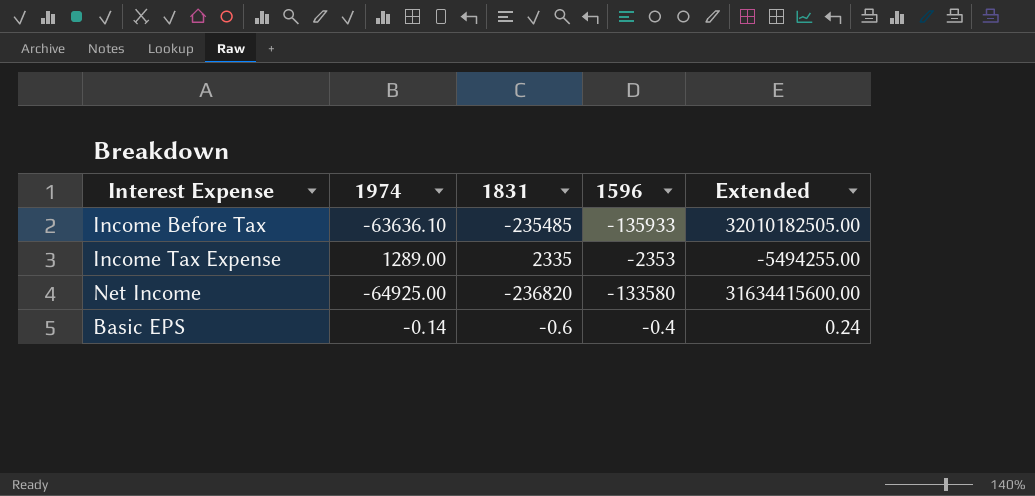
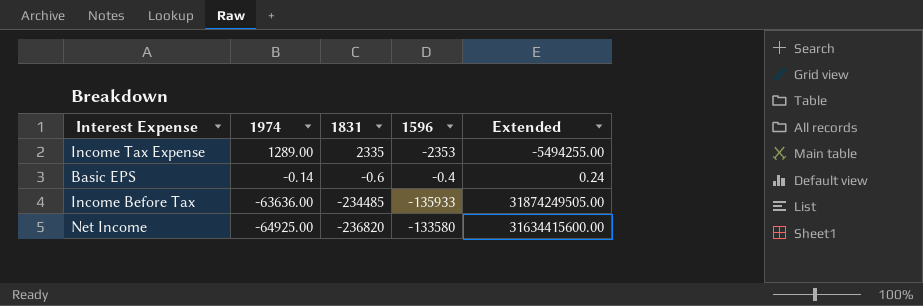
row order: none -> 1974 descending
Income Before Tax | 1974: -63636.10 -> -63636.00
Income Before Tax | 1831: -235485 -> -234485
Income Before Tax | Extended: 32010182505.00 -> 31874249505.00

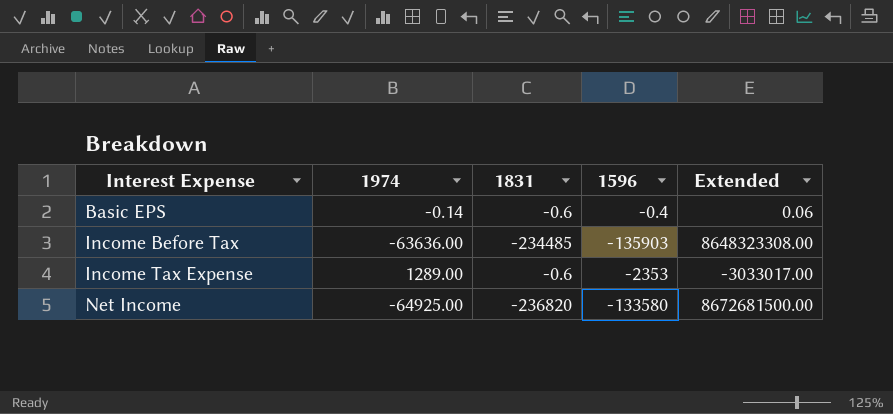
row order: 1974 descending -> Interest Expense ascending
column Extended | formula: [1831] * [1596] -> [1974] * [1596]
Income Before Tax | 1596: -135933 -> -135903
Income Tax Expense | 1831: 2335 -> -0.6

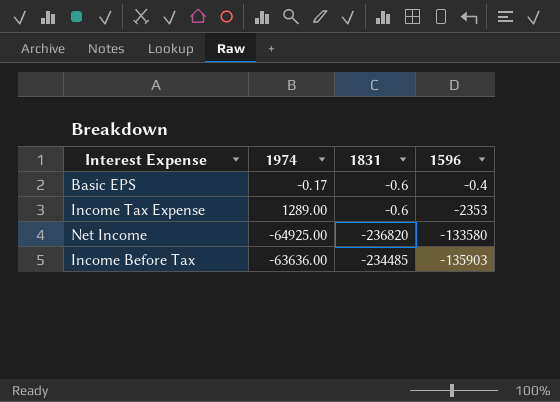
row order: Interest Expense ascending -> 1596 descending
column Extended | formula: [1974] * [1596] -> none
Basic EPS | 1974: -0.14 -> -0.17

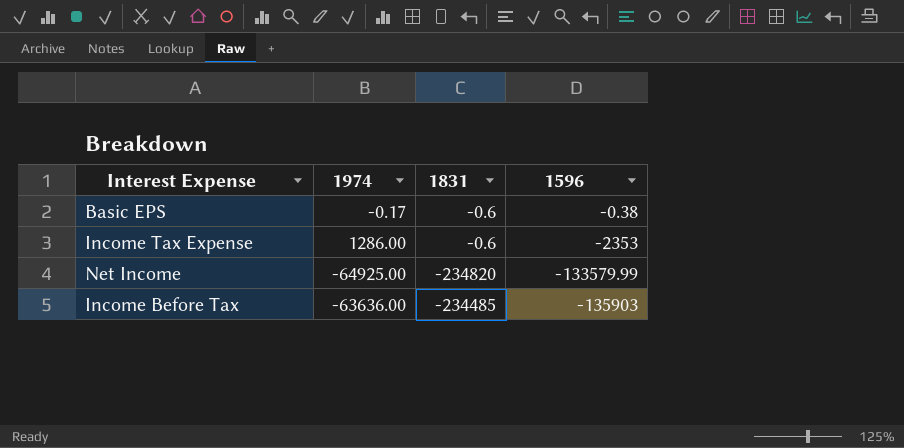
Basic EPS | 1596: -0.4 -> -0.38
Income Tax Expense | 1974: 1289.00 -> 1286.00
Net Income | 1831: -236820 -> -234820
Net Income | 1596: -133580 -> -133579.99

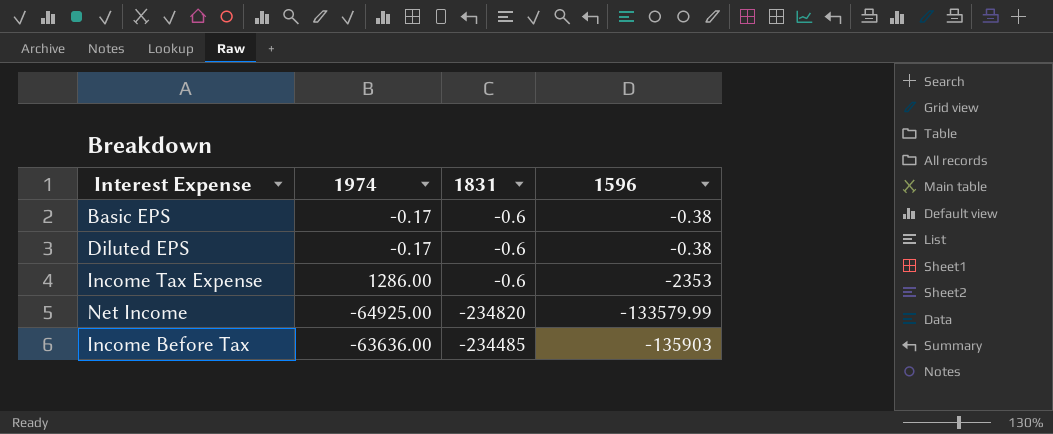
row Diluted EPS: none -> -0.17 | -0.6 | -0.38

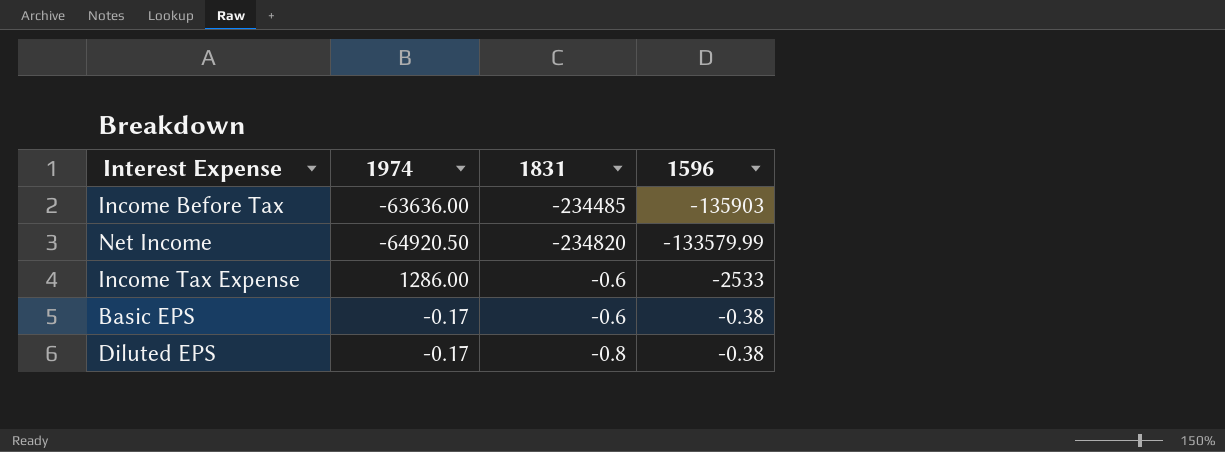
row order: 1596 descending -> 1596 ascending
Net Income | 1974: -64925.00 -> -64920.50
Income Tax Expense | 1596: -2353 -> -2533
Diluted EPS | 1831: -0.6 -> -0.8

